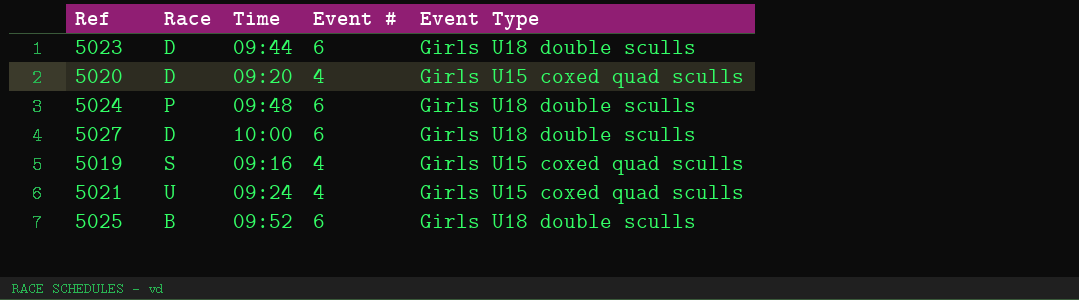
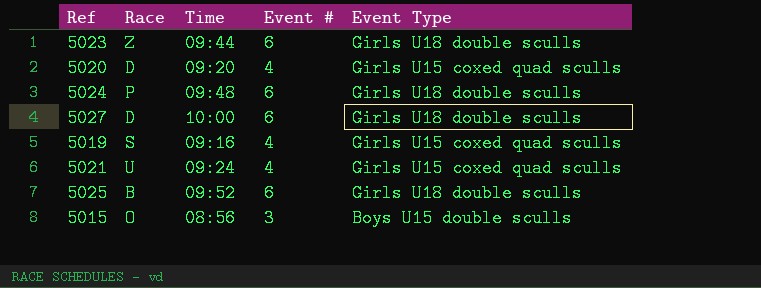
5023 | Race: D -> Z
row 5015: none -> O | 08:56 | 3 | Boys U15 double sculls

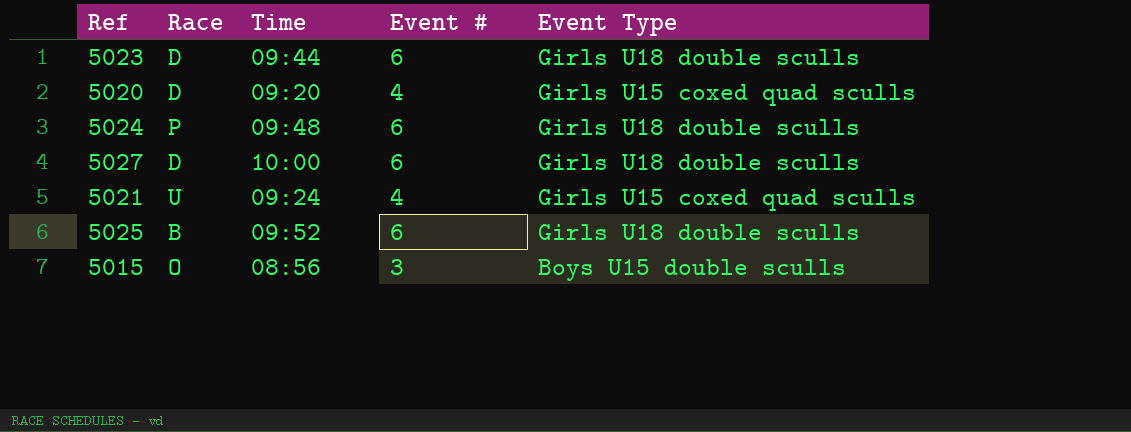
row 5019: S | 09:16 | 4 | Girls U15 coxed quad sculls -> none
5023 | Race: Z -> D

